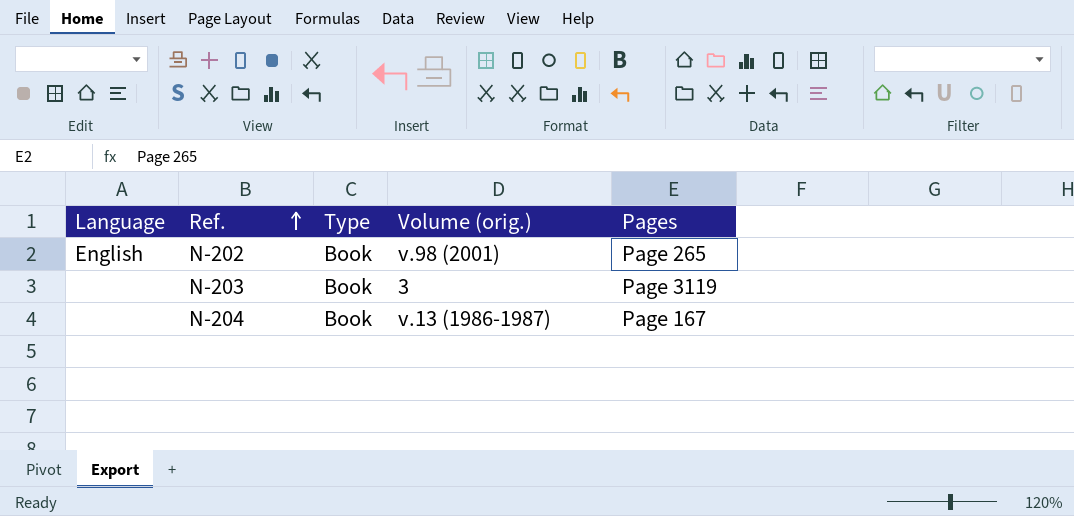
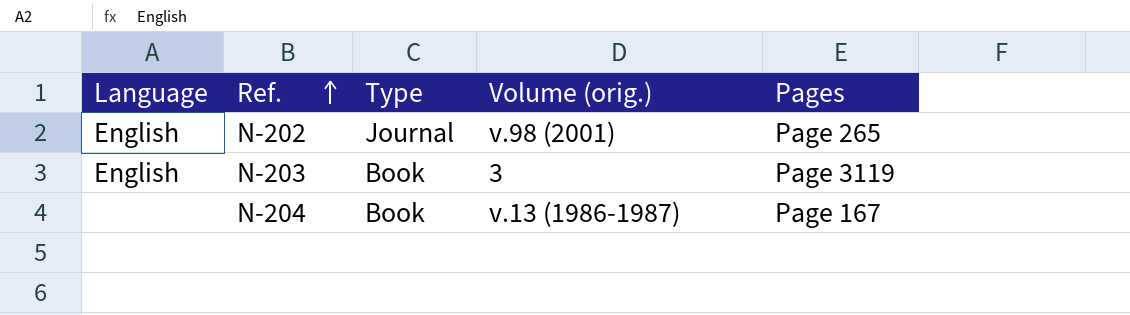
N-202 | Type: Book -> Journal
N-203 | Language: none -> English

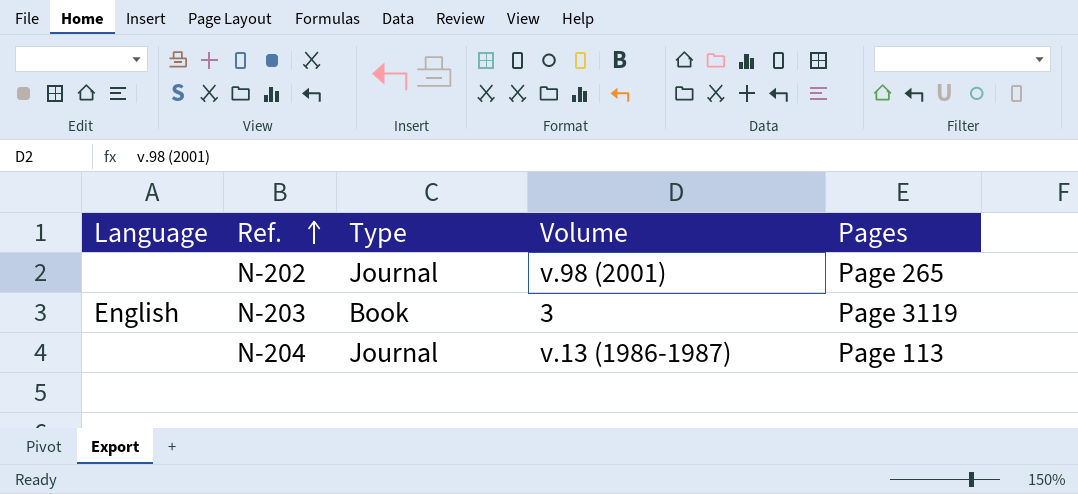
column name: Volume (orig.) -> Volume
N-202 | Language: English -> none
N-204 | Type: Book -> Journal
N-204 | Pages: Page 167 -> Page 113

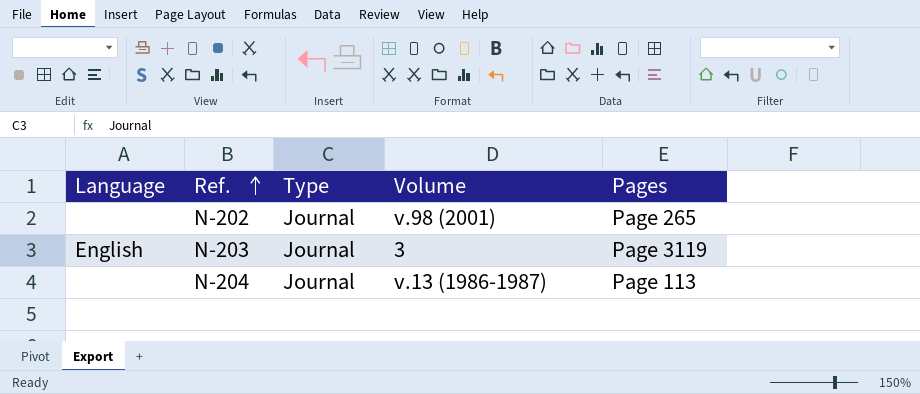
N-203 | Type: Book -> Journal

